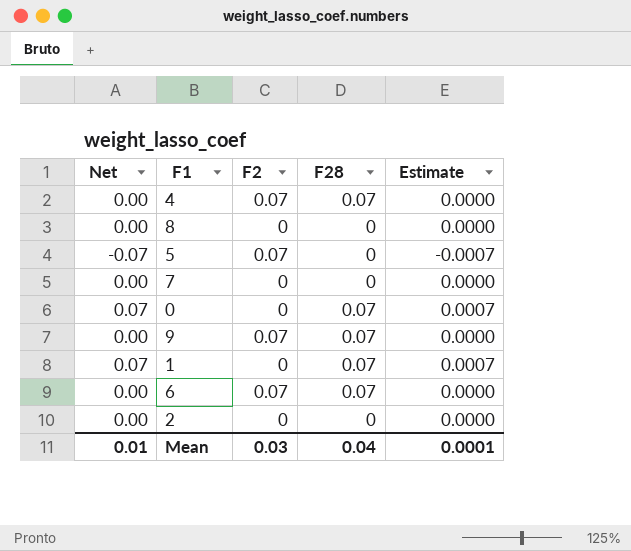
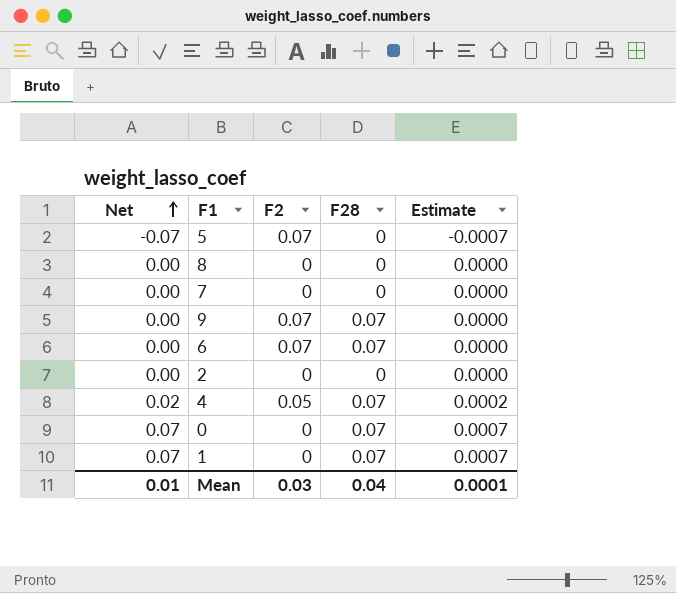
row order: none -> Net ascending
4 | Net: 0.00 -> 0.02
4 | F2: 0.07 -> 0.05
4 | Estimate: 0.0000 -> 0.0002

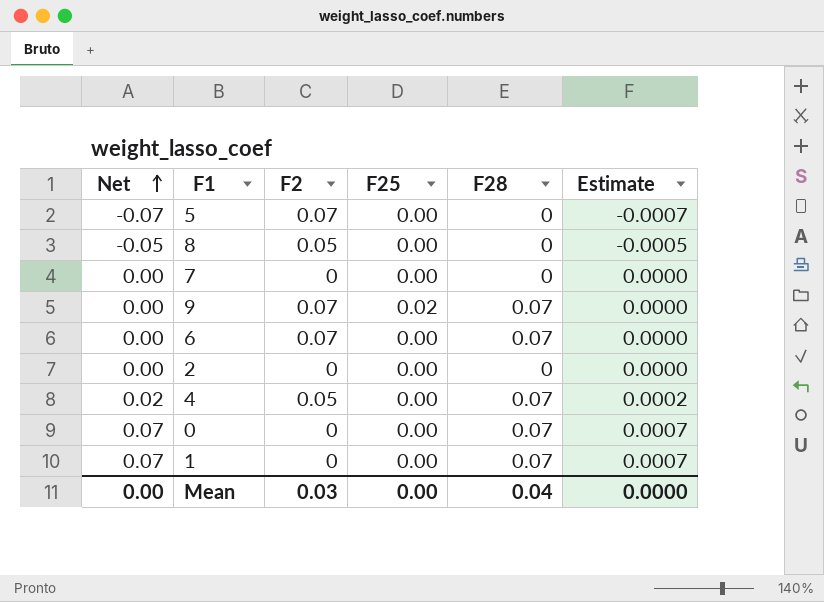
column F25 | position: none -> 4
8 | Net: 0.00 -> -0.05
8 | F2: 0 -> 0.05
8 | Estimate: 0.0000 -> -0.0005
Mean | Net: 0.01 -> 0.00
Mean | Estimate: 0.0001 -> 0.0000

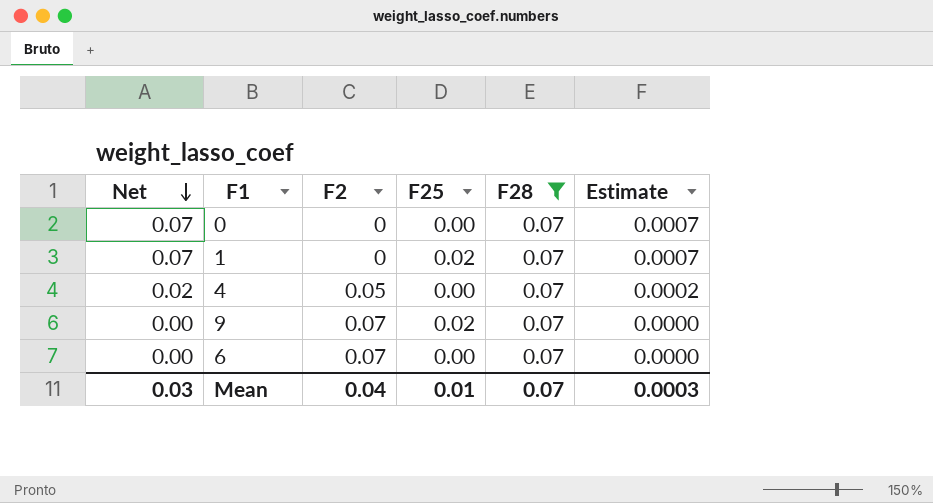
filter: none -> F28 = 0.07
row order: Net ascending -> Net descending
1 | F25: 0.00 -> 0.02
Mean | Net: 0.00 -> 0.03
Mean | F2: 0.03 -> 0.04
Mean | F25: 0.00 -> 0.01
Mean | F28: 0.04 -> 0.07
Mean | Estimate: 0.0000 -> 0.0003

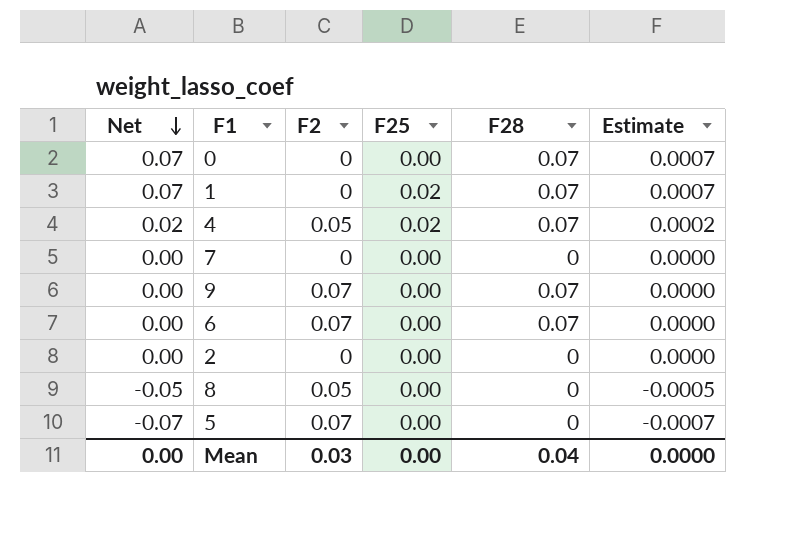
filter: F28 = 0.07 -> none
4 | F25: 0.00 -> 0.02
9 | F25: 0.02 -> 0.00
Mean | Net: 0.03 -> 0.00
Mean | F2: 0.04 -> 0.03
Mean | F25: 0.01 -> 0.00
Mean | F28: 0.07 -> 0.04
Mean | Estimate: 0.0003 -> 0.0000

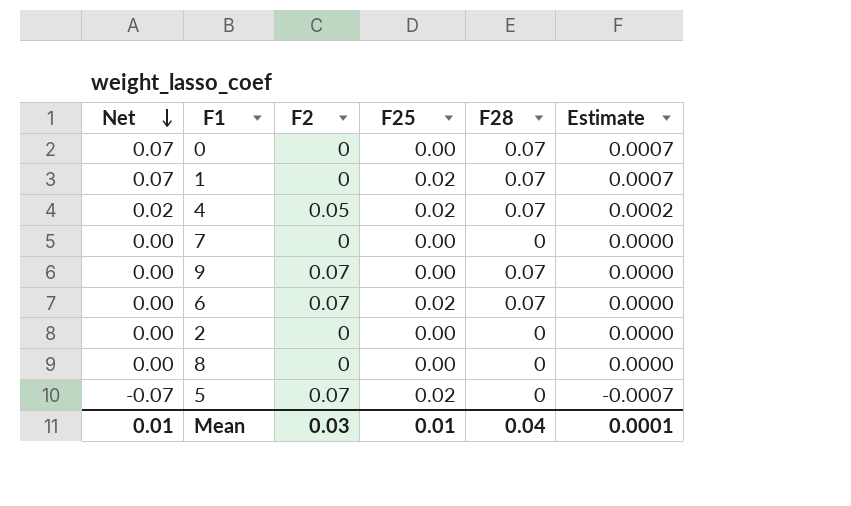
6 | F25: 0.00 -> 0.02
8 | Net: -0.05 -> 0.00
8 | F2: 0.05 -> 0
8 | Estimate: -0.0005 -> 0.0000
5 | F25: 0.00 -> 0.02
Mean | Net: 0.00 -> 0.01
Mean | F25: 0.00 -> 0.01
Mean | Estimate: 0.0000 -> 0.0001

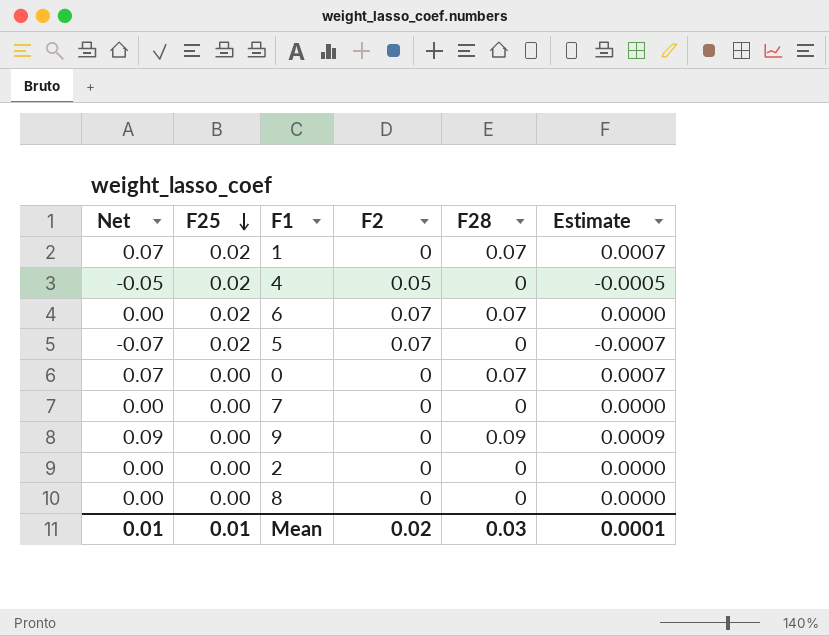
row order: Net descending -> F25 descending
column F25 | position: 4 -> 2
4 | Net: 0.02 -> -0.05
4 | F28: 0.07 -> 0
4 | Estimate: 0.0002 -> -0.0005
9 | Net: 0.00 -> 0.09
9 | F2: 0.07 -> 0
9 | F28: 0.07 -> 0.09
9 | Estimate: 0.0000 -> 0.0009
Mean | F2: 0.03 -> 0.02
Mean | F28: 0.04 -> 0.03

